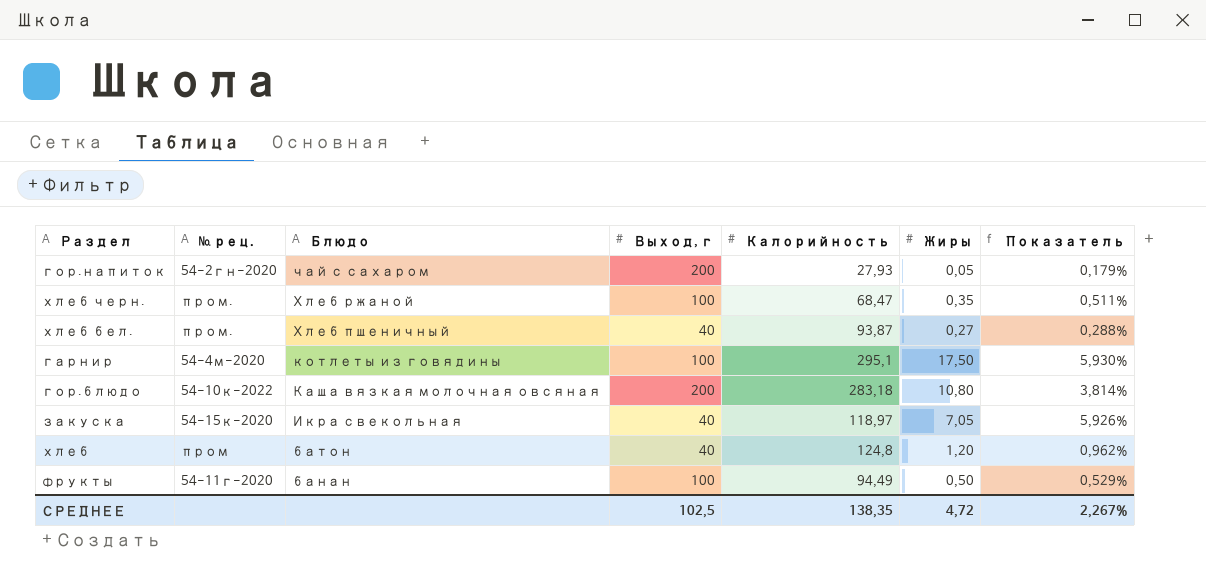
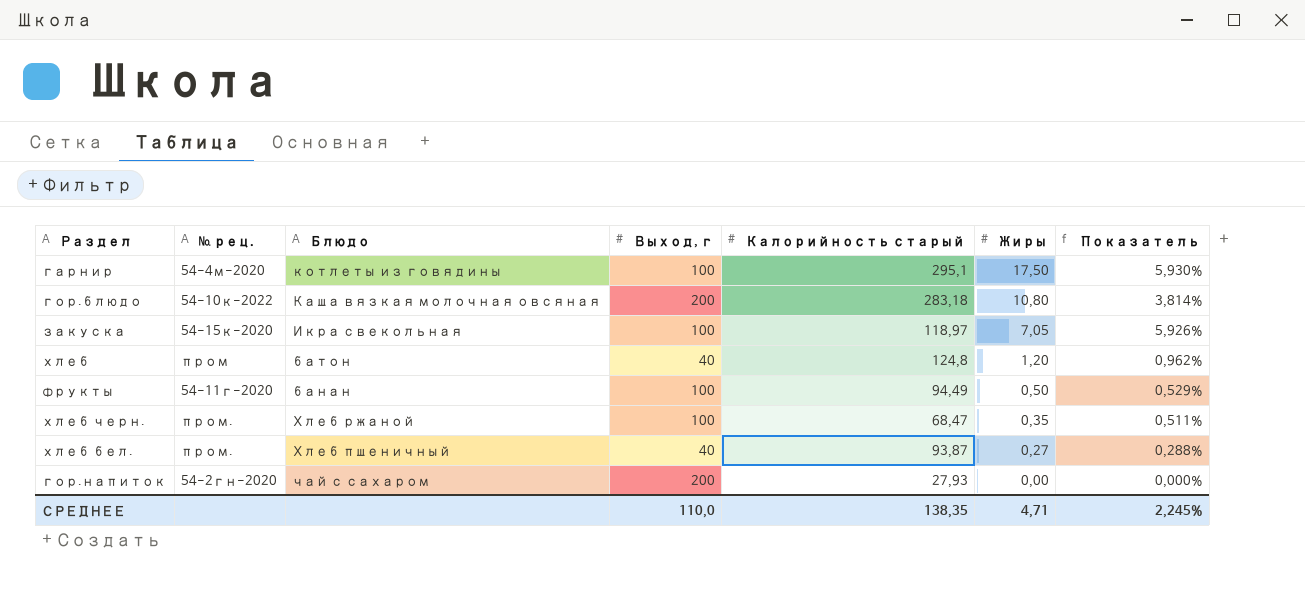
row order: Блюдо descending -> Жиры descending
column name: Калорийность -> Калорийность старый
закуска | Выход, г: 40 -> 100
гор.напиток | Жиры: 0,05 -> 0,00
гор.напиток | Показатель: 0,179% -> 0,000%
СРЕДНЕЕ | Выход, г: 102,5 -> 110,0
СРЕДНЕЕ | Жиры: 4,72 -> 4,71
СРЕДНЕЕ | Показатель: 2,267% -> 2,245%

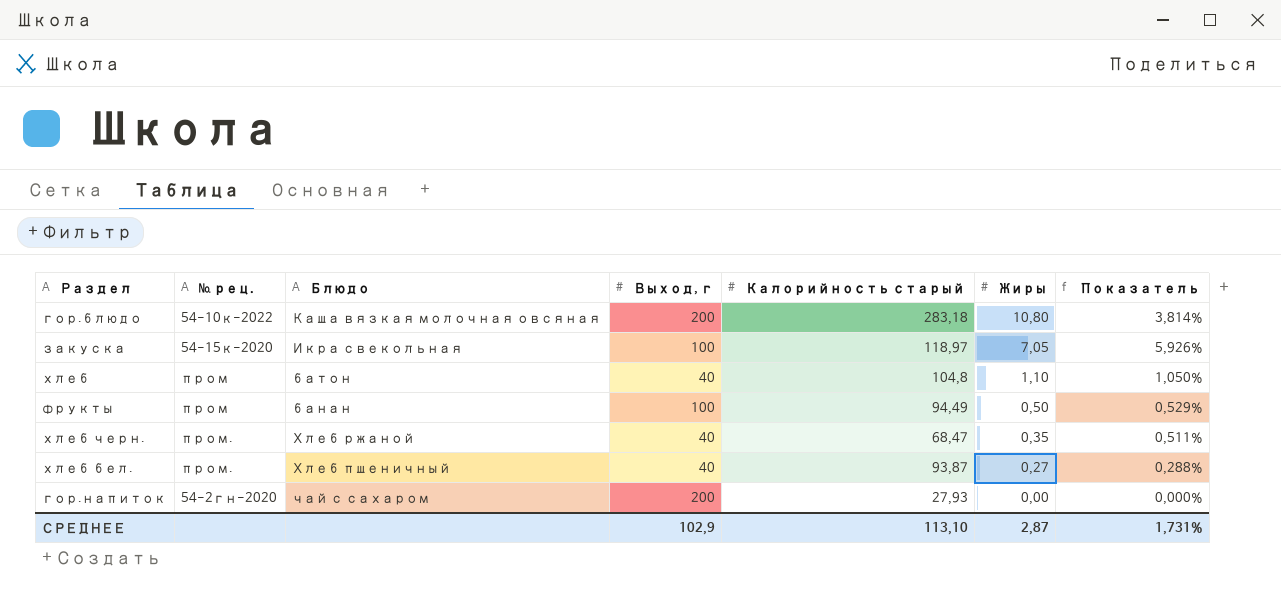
row гарнир: 54-4м-2020 | котлеты из говядины | 100 | 295,1 | 17,50 | 5,930% -> none
хлеб | Калорийность старый: 124,8 -> 104,8
хлеб | Жиры: 1,20 -> 1,10
хлеб | Показатель: 0,962% -> 1,050%
фрукты | № рец.: 54-11г-2020 -> пром
хлеб черн. | Выход, г: 100 -> 40
СРЕДНЕЕ | Выход, г: 110,0 -> 102,9
СРЕДНЕЕ | Калорийность старый: 138,35 -> 113,10
СРЕДНЕЕ | Жиры: 4,71 -> 2,87
СРЕДНЕЕ | Показатель: 2,245% -> 1,731%

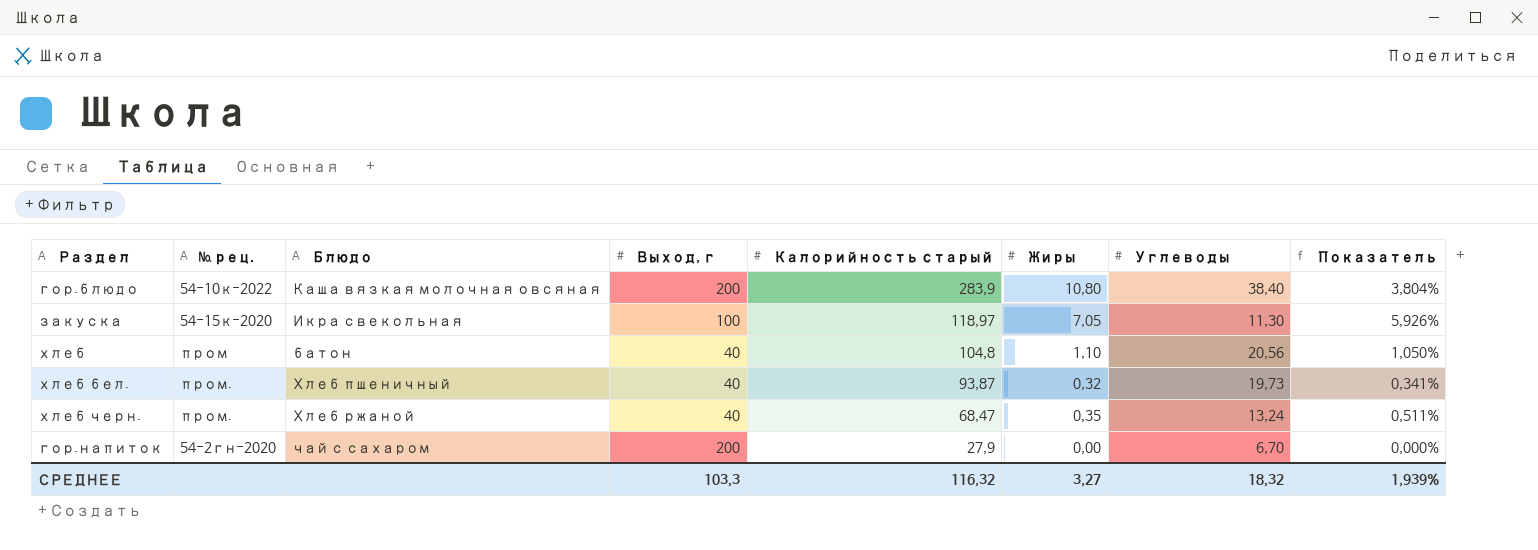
row order: Жиры descending -> Калорийность старый descending
column Углеводы | position: none -> 7
row фрукты: пром | банан | 100 | 94,49 | 0,50 | 0,529% -> none
гор.блюдо | Калорийность старый: 283,18 -> 283,9
гор.блюдо | Показатель: 3,814% -> 3,804%
хлеб бел. | Жиры: 0,27 -> 0,32
хлеб бел. | Показатель: 0,288% -> 0,341%
гор.напиток | Калорийность старый: 27,93 -> 27,9
СРЕДНЕЕ | Выход, г: 102,9 -> 103,3
СРЕДНЕЕ | Калорийность старый: 113,10 -> 116,32
СРЕДНЕЕ | Жиры: 2,87 -> 3,27
СРЕДНЕЕ | Показатель: 1,731% -> 1,939%

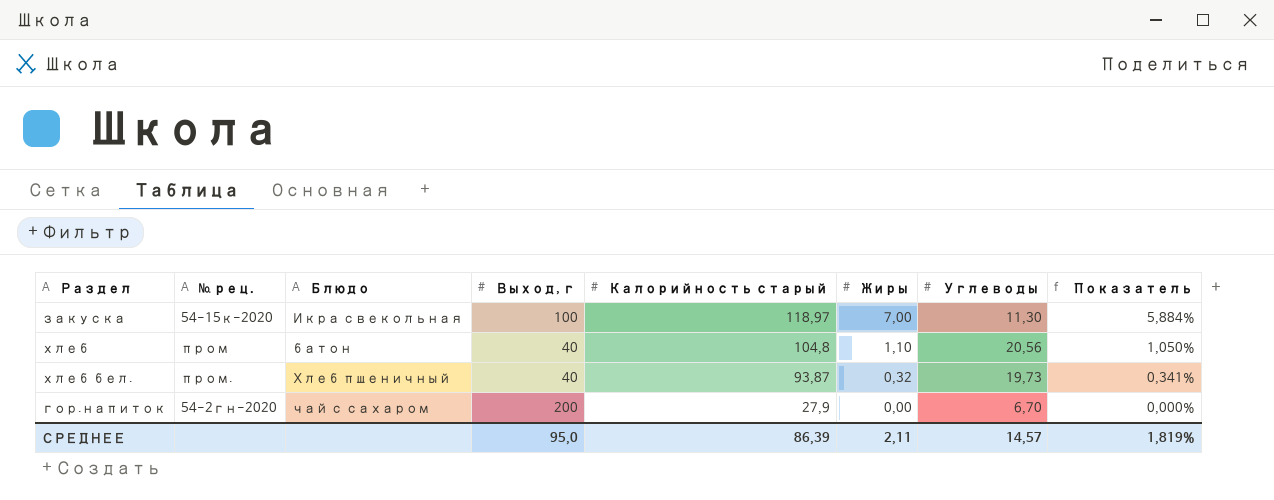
row гор.блюдо: 54-10к-2022 | Каша вязкая молочная овсяная | 200 | 283,9 | 10,80 | 38,40 | 3,804% -> none
row хлеб черн.: пром. | Хлеб ржаной | 40 | 68,47 | 0,35 | 13,24 | 0,511% -> none
закуска | Жиры: 7,05 -> 7,00
закуска | Показатель: 5,926% -> 5,884%
СРЕДНЕЕ | Выход, г: 103,3 -> 95,0
СРЕДНЕЕ | Калорийность старый: 116,32 -> 86,39
СРЕДНЕЕ | Жиры: 3,27 -> 2,11
СРЕДНЕЕ | Углеводы: 18,32 -> 14,57
СРЕДНЕЕ | Показатель: 1,939% -> 1,819%

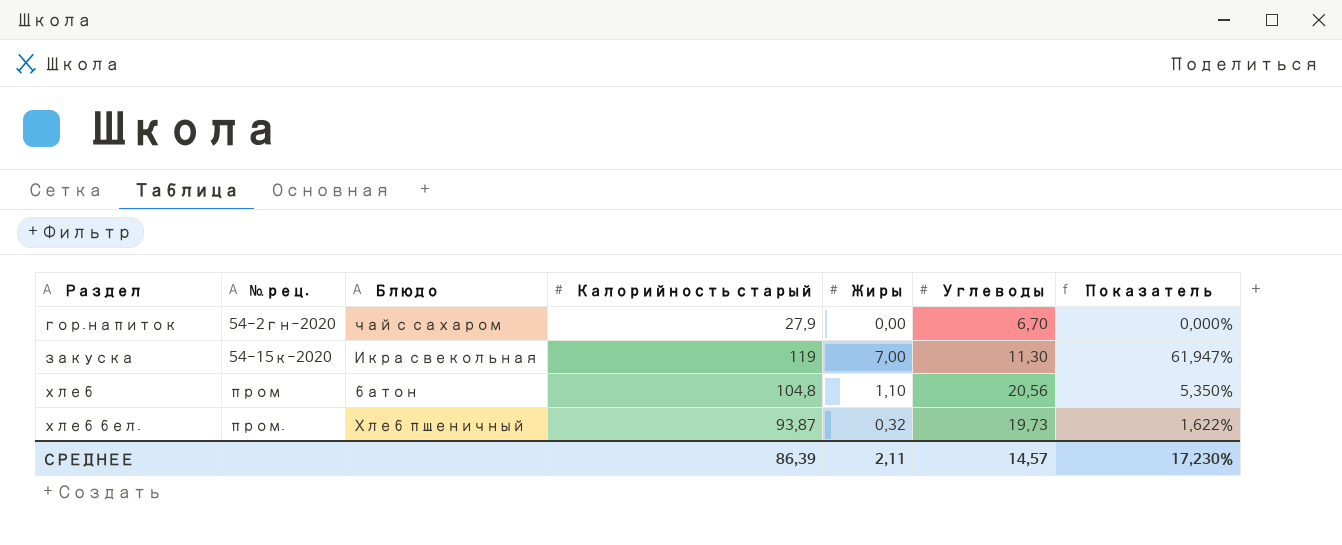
row order: Калорийность старый descending -> Раздел ascending
column Выход, г | position: 4 -> none
column Показатель | formula: [Жиры] / [Калорийность старый] -> [Жиры] / [Углеводы]
закуска | Калорийность старый: 118,97 -> 119
СРЕДНЕЕ | Показатель: 1,819% -> 17,230%

